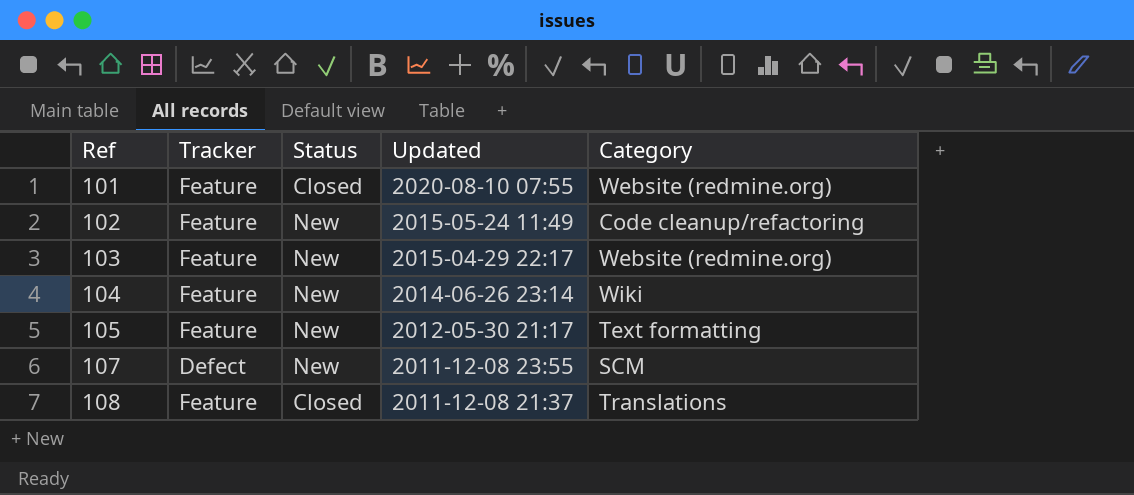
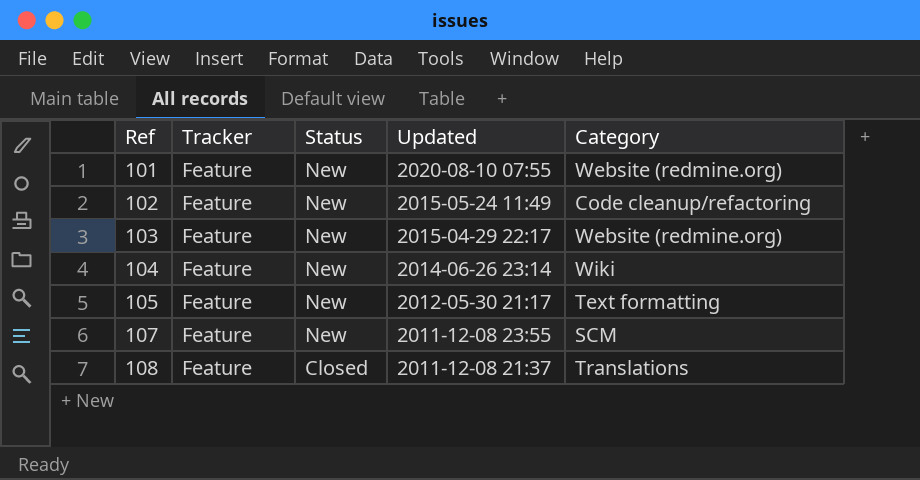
101 | Status: Closed -> New
107 | Tracker: Defect -> Feature

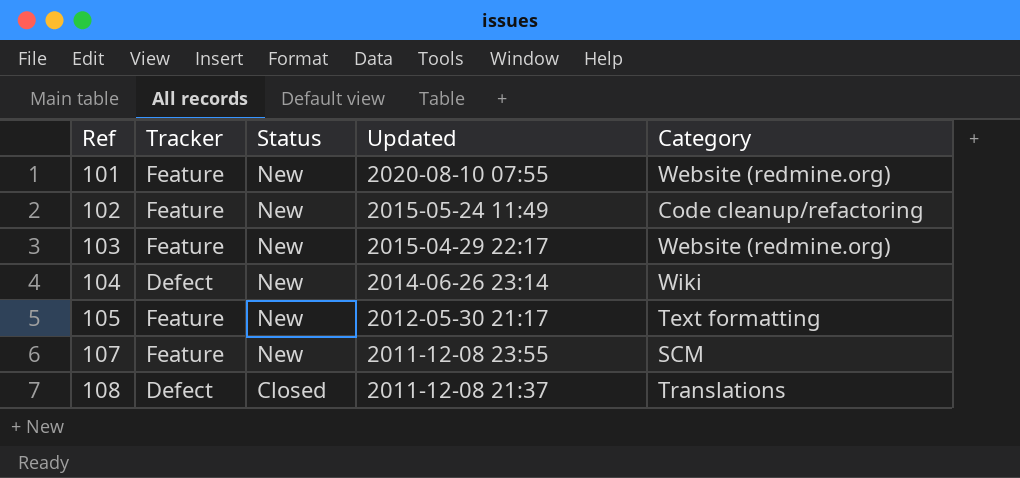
104 | Tracker: Feature -> Defect
108 | Tracker: Feature -> Defect

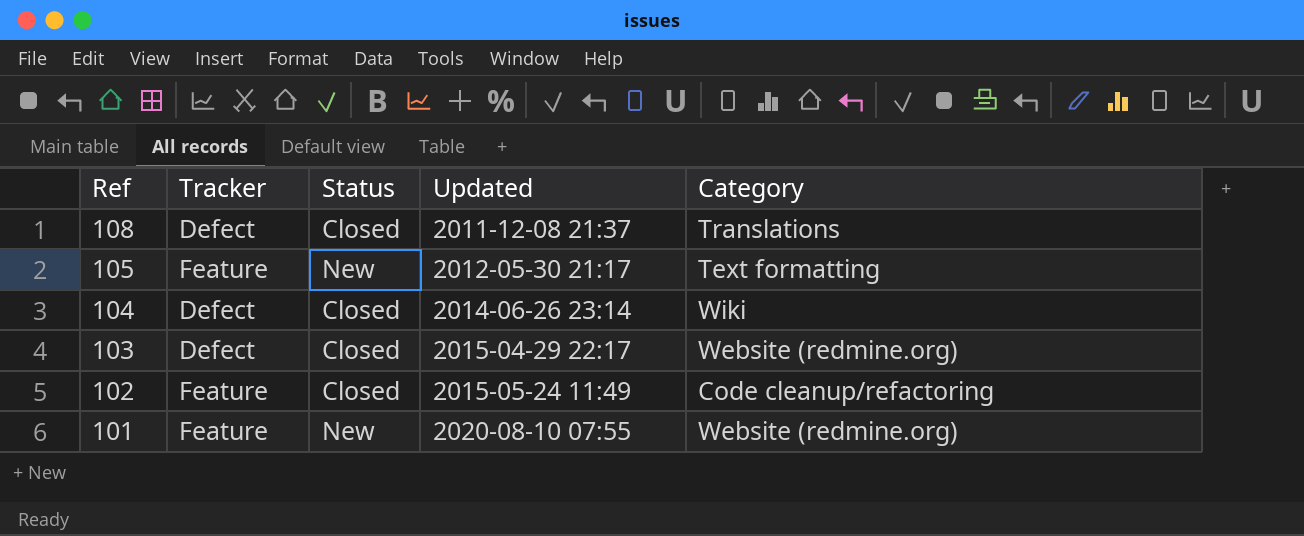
row order: Ref ascending -> Ref descending
row 107: Feature | New | 2011-12-08 23:55 | SCM -> none
104 | Status: New -> Closed
103 | Tracker: Feature -> Defect
103 | Status: New -> Closed
102 | Status: New -> Closed

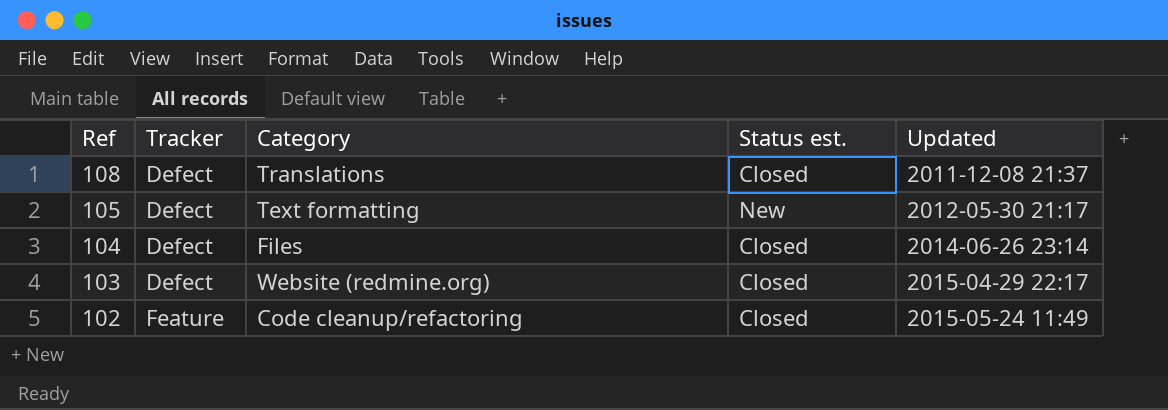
column Category | position: 5 -> 3
column name: Status -> Status est.
row 101: Feature | New | 2020-08-10 07:55 | Website (redmine.org) -> none
105 | Tracker: Feature -> Defect
104 | Category: Wiki -> Files

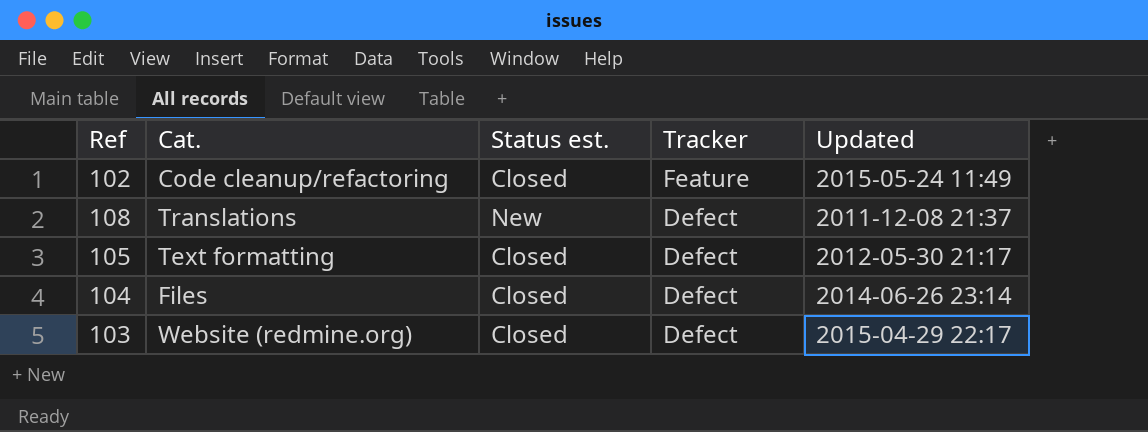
row order: Ref descending -> Tracker descending
column name: Category -> Cat.
column Tracker | position: 2 -> 4
108 | Status est.: Closed -> New
105 | Status est.: New -> Closed

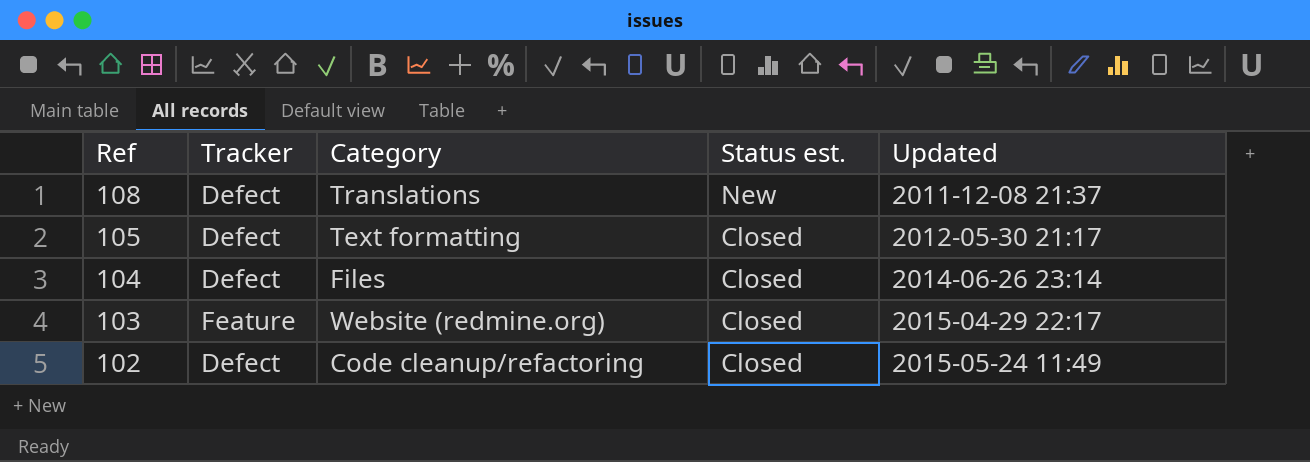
row order: Tracker descending -> Ref descending
column Tracker | position: 4 -> 2
column name: Cat. -> Category
103 | Tracker: Defect -> Feature
102 | Tracker: Feature -> Defect

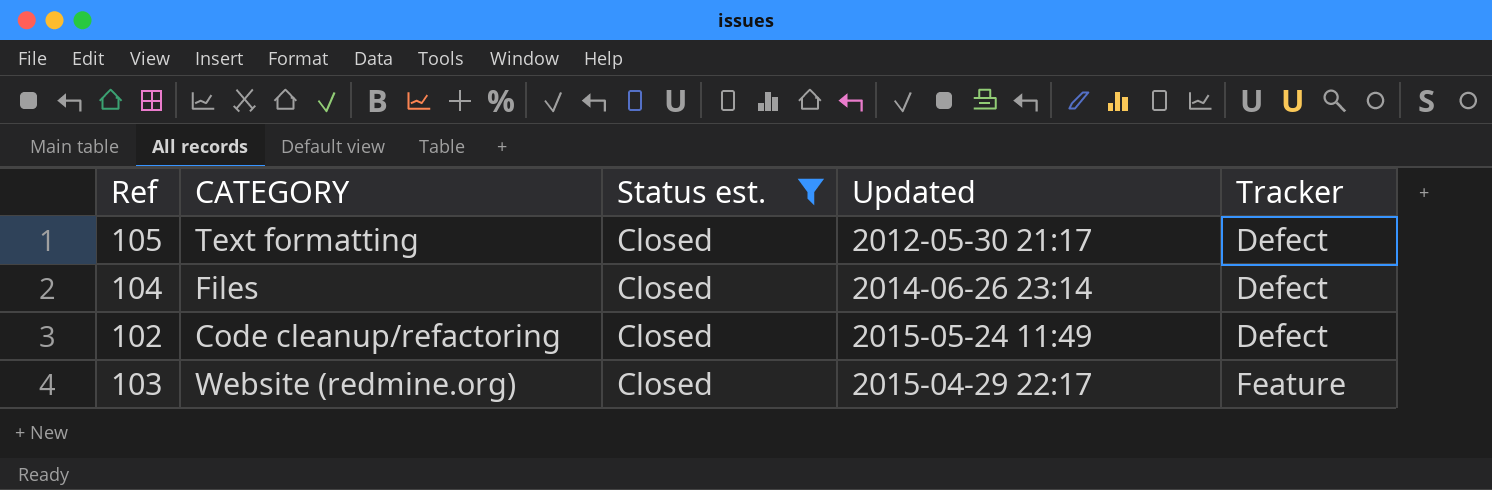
filter: none -> Status est. = Closed
row order: Ref descending -> Tracker ascending
column name: Category -> CATEGORY
column Tracker | position: 2 -> 5

